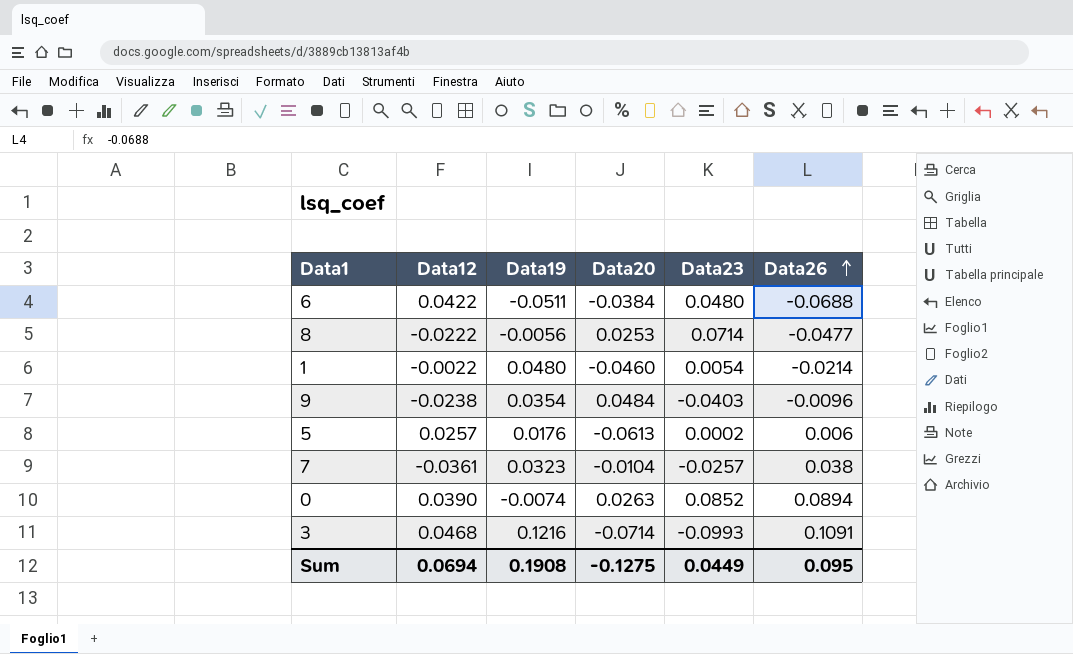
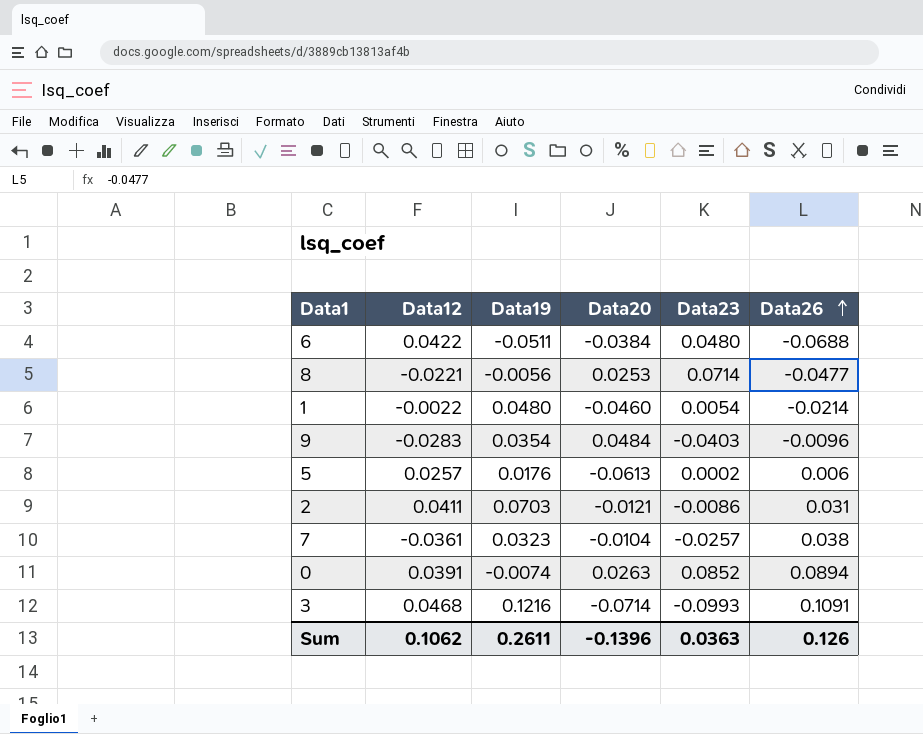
8 | Data12: -0.0222 -> -0.0221
9 | Data12: -0.0238 -> -0.0283
row 2: none -> 0.0411 | 0.0703 | -0.0121 | -0.0086 | 0.031
0 | Data12: 0.0390 -> 0.0391
Sum | Data12: 0.0694 -> 0.1062
Sum | Data19: 0.1908 -> 0.2611
Sum | Data20: -0.1275 -> -0.1396
Sum | Data23: 0.0449 -> 0.0363
Sum | Data26: 0.095 -> 0.126

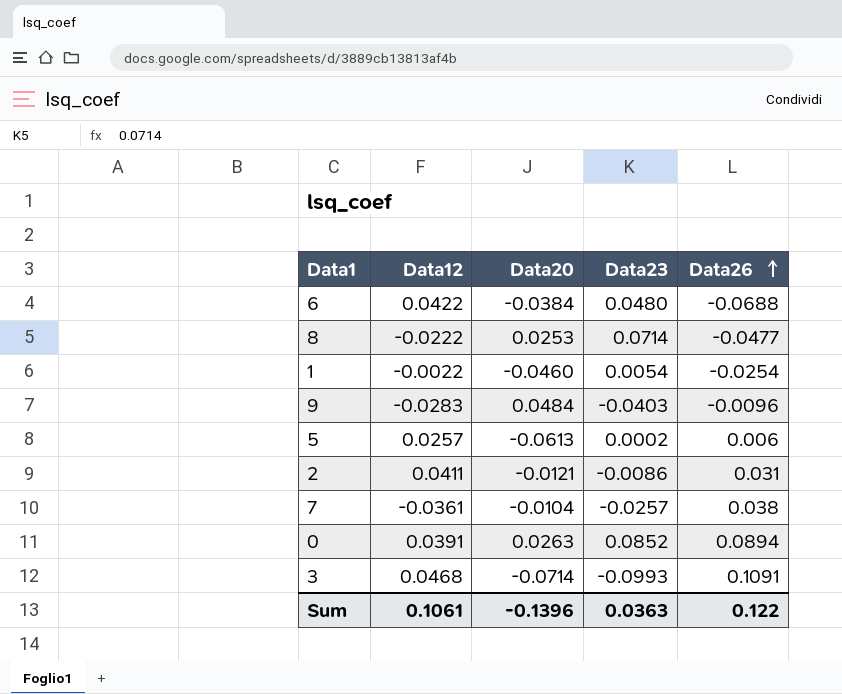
column Data19 | position: 3 -> none
8 | Data12: -0.0221 -> -0.0222
1 | Data26: -0.0214 -> -0.0254
Sum | Data12: 0.1062 -> 0.1061
Sum | Data26: 0.126 -> 0.122

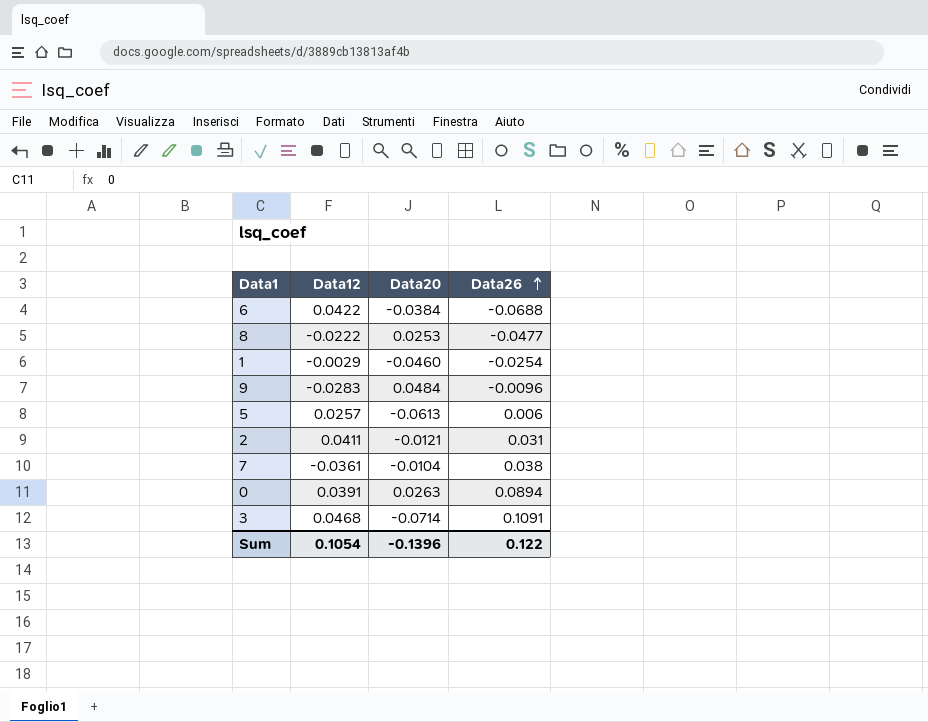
column Data23 | position: 4 -> none
1 | Data12: -0.0022 -> -0.0029
Sum | Data12: 0.1061 -> 0.1054

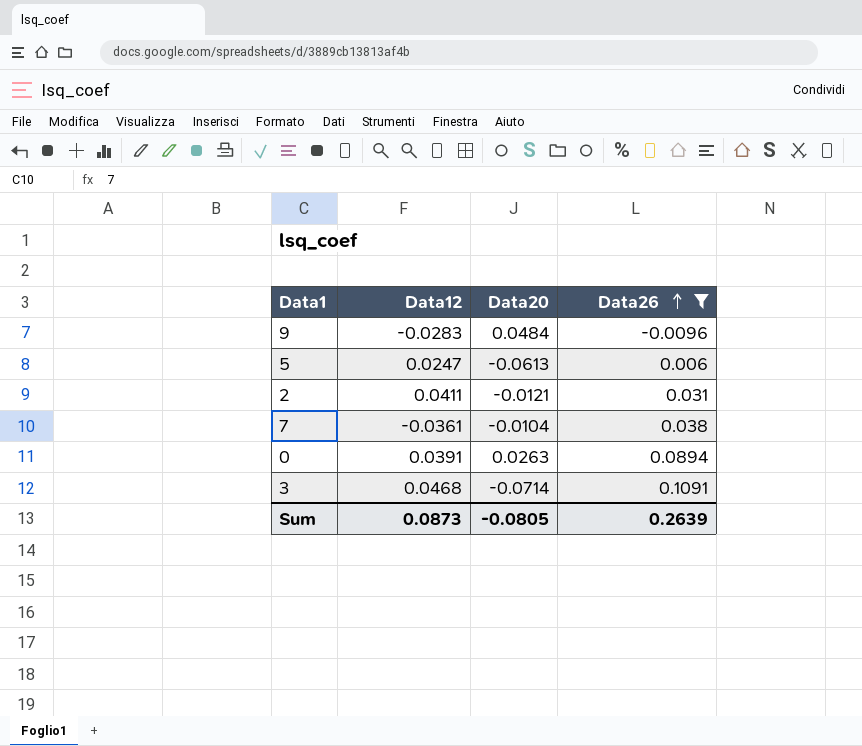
filter: none -> Data26 >= -0.0096
5 | Data12: 0.0257 -> 0.0247
Sum | Data12: 0.1054 -> 0.0873
Sum | Data20: -0.1396 -> -0.0805
Sum | Data26: 0.122 -> 0.2639

